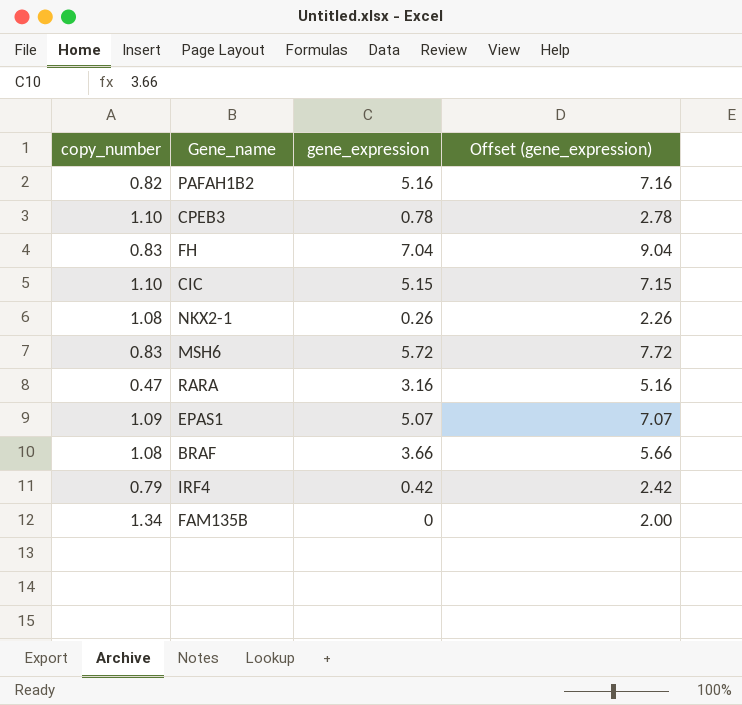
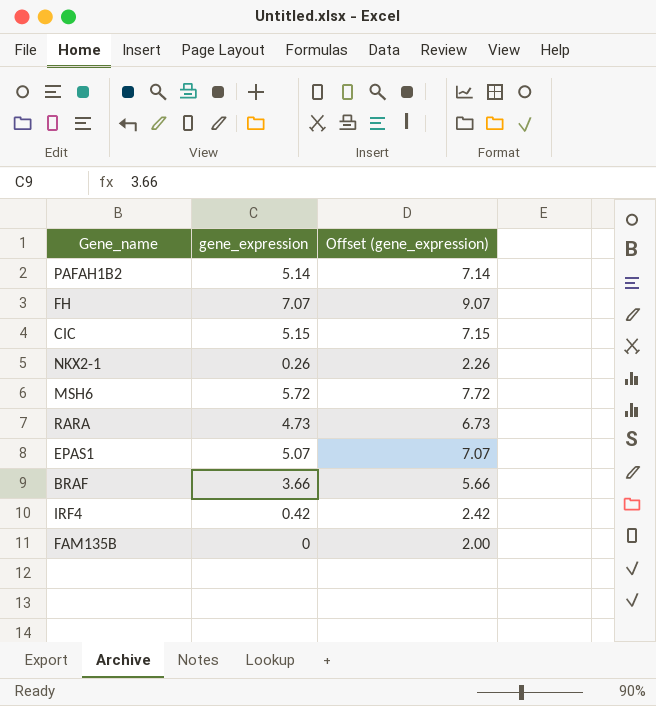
column copy_number | position: 1 -> none
row CPEB3: 1.10 | 0.78 | 2.78 -> none
PAFAH1B2 | gene_expression: 5.16 -> 5.14
PAFAH1B2 | Offset (gene_expression): 7.16 -> 7.14
FH | gene_expression: 7.04 -> 7.07
FH | Offset (gene_expression): 9.04 -> 9.07
RARA | gene_expression: 3.16 -> 4.73
RARA | Offset (gene_expression): 5.16 -> 6.73

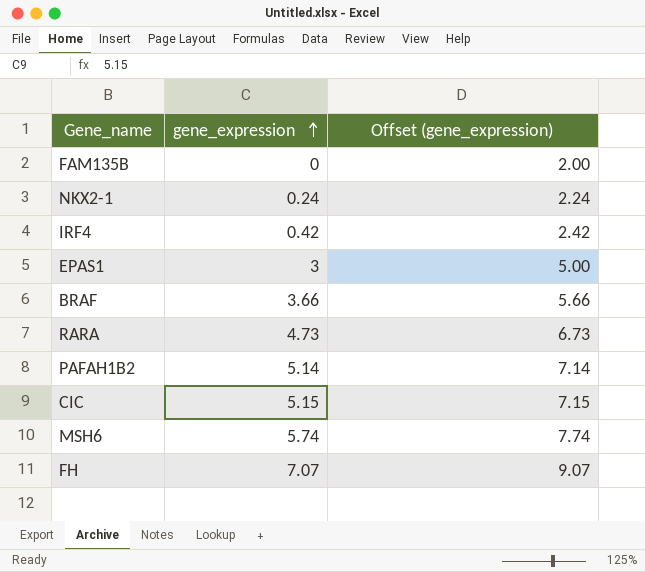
row order: none -> gene_expression ascending
NKX2-1 | gene_expression: 0.26 -> 0.24
NKX2-1 | Offset (gene_expression): 2.26 -> 2.24
EPAS1 | gene_expression: 5.07 -> 3
EPAS1 | Offset (gene_expression): 7.07 -> 5.00
MSH6 | gene_expression: 5.72 -> 5.74
MSH6 | Offset (gene_expression): 7.72 -> 7.74

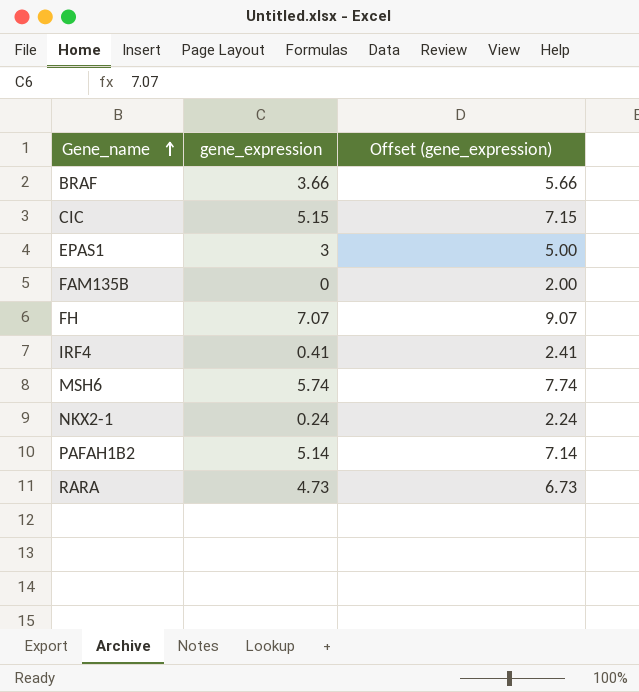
row order: gene_expression ascending -> Gene_name ascending
IRF4 | gene_expression: 0.42 -> 0.41
IRF4 | Offset (gene_expression): 2.42 -> 2.41

